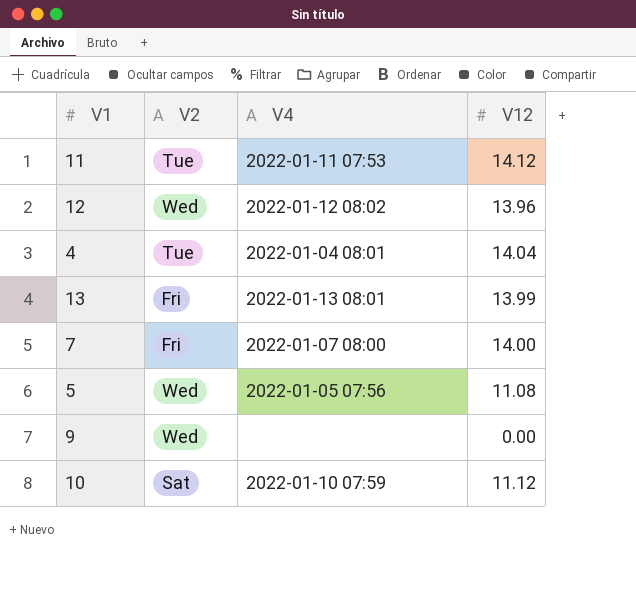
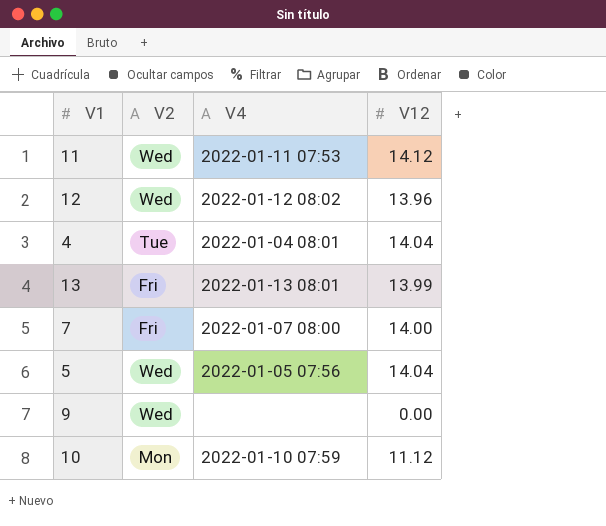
11 | V2: Tue -> Wed
5 | V12: 11.08 -> 14.04
10 | V2: Sat -> Mon

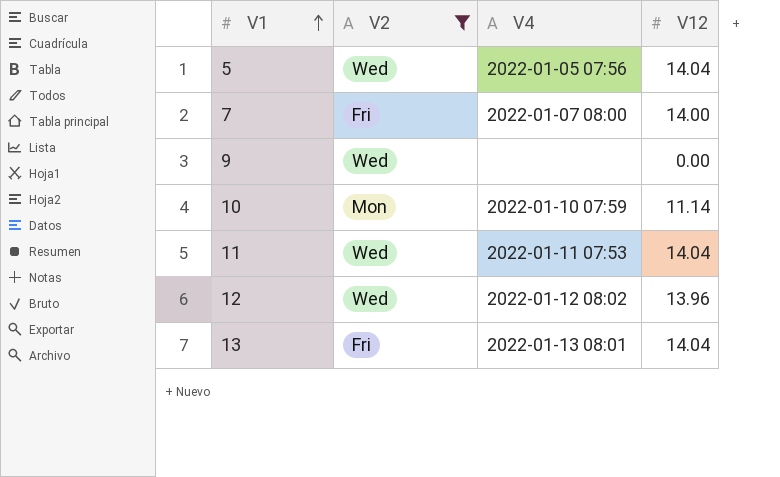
filter: none -> V2 != Tue
row order: none -> V1 ascending
10 | V12: 11.12 -> 11.14
11 | V12: 14.12 -> 14.04
13 | V12: 13.99 -> 14.04

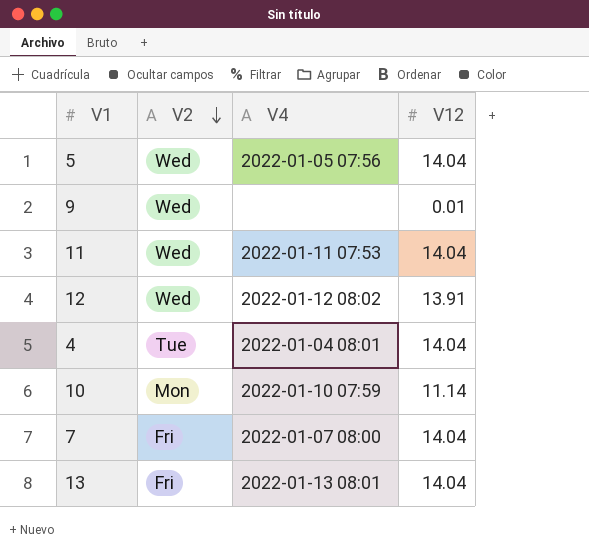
filter: V2 != Tue -> none
row order: V1 ascending -> V2 descending
9 | V12: 0.00 -> 0.01
12 | V12: 13.96 -> 13.91
7 | V12: 14.00 -> 14.04

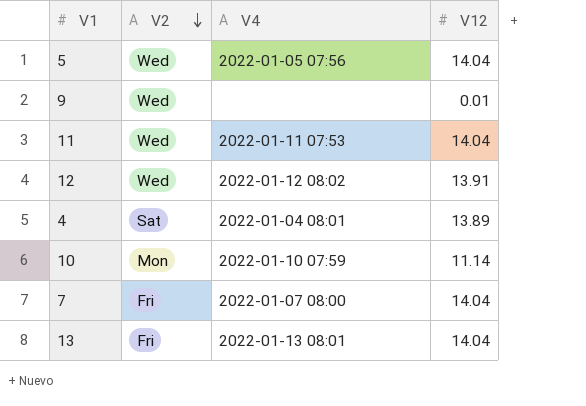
4 | V2: Tue -> Sat
4 | V12: 14.04 -> 13.89

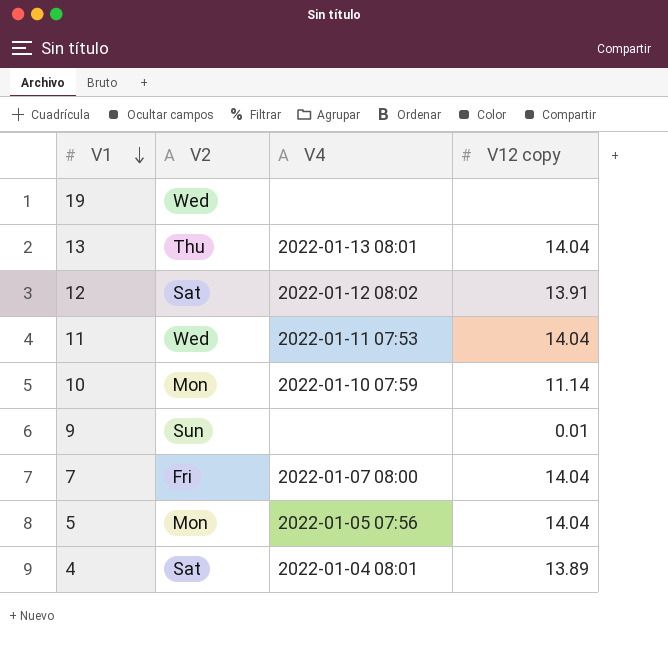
row order: V2 descending -> V1 descending
column name: V12 -> V12 copy
row 19: none -> Wed | none | none
13 | V2: Fri -> Thu
12 | V2: Wed -> Sat
9 | V2: Wed -> Sun
5 | V2: Wed -> Mon

